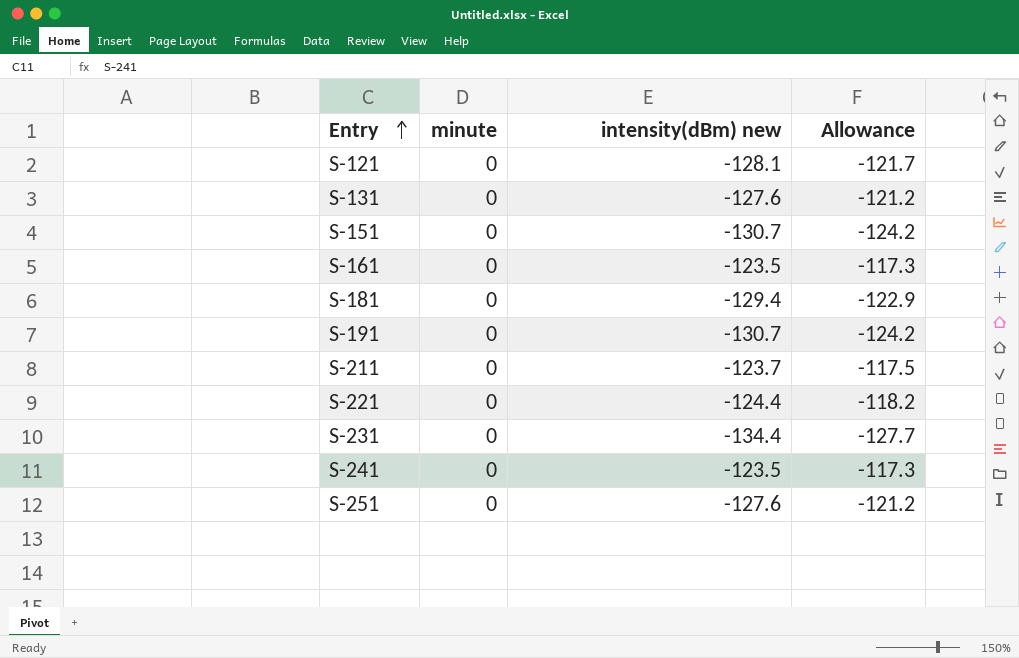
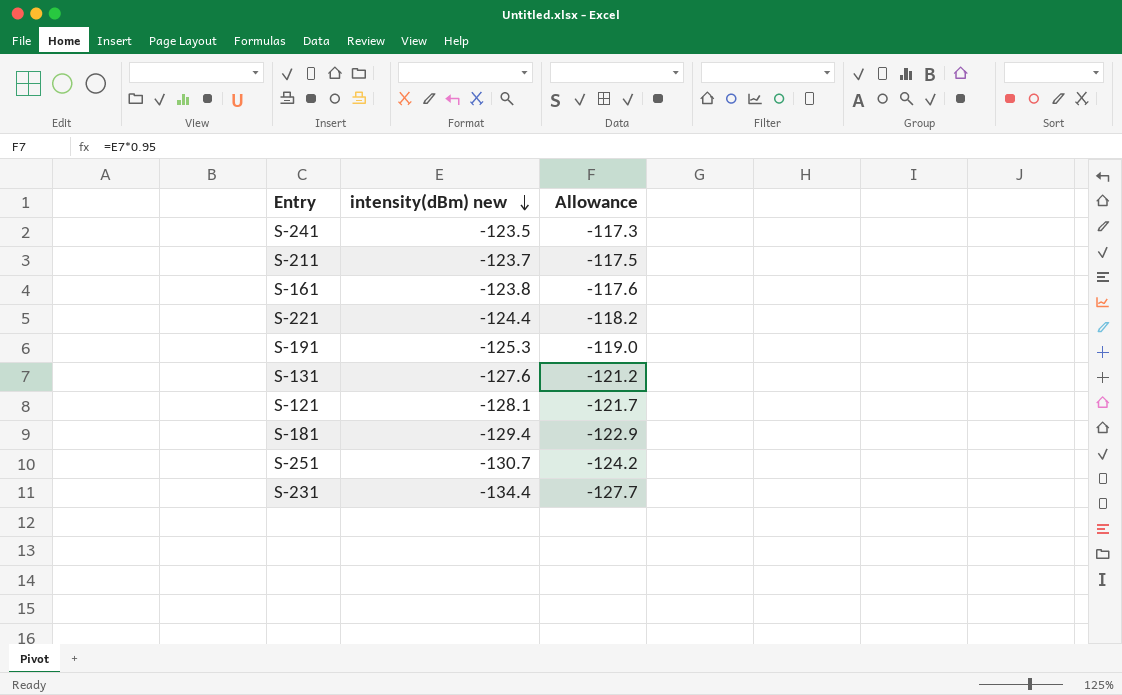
row order: Entry ascending -> intensity(dBm) new descending
column minute | position: 2 -> none
row S-151: 0 | -130.7 | -124.2 -> none
S-161 | intensity(dBm) new: -123.5 -> -123.8
S-161 | Allowance: -117.3 -> -117.6
S-191 | intensity(dBm) new: -130.7 -> -125.3
S-191 | Allowance: -124.2 -> -119.0
S-251 | intensity(dBm) new: -127.6 -> -130.7
S-251 | Allowance: -121.2 -> -124.2

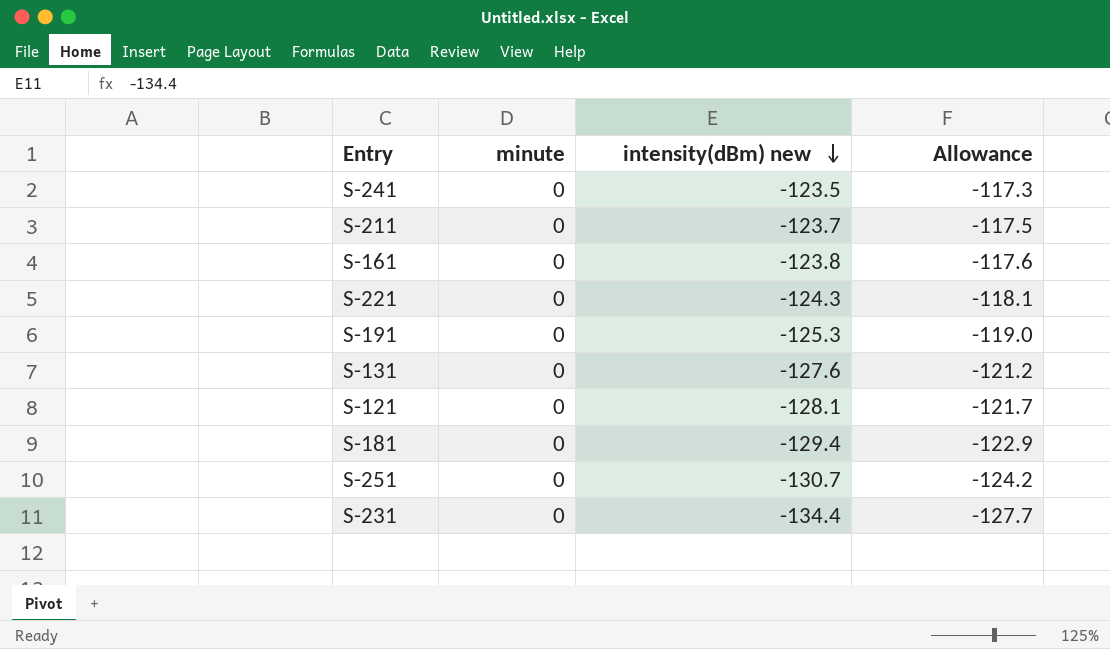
column minute | position: none -> 2
S-221 | intensity(dBm) new: -124.4 -> -124.3
S-221 | Allowance: -118.2 -> -118.1

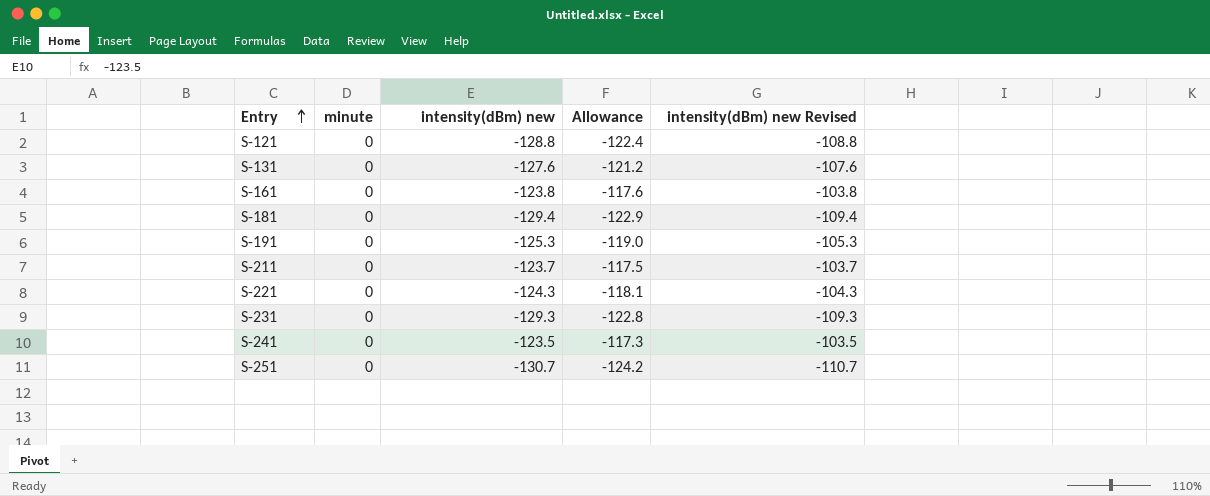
row order: intensity(dBm) new descending -> Entry ascending
column intensity(dBm) new Revised | formula: none -> [intensity(dBm) new] + 20
S-121 | intensity(dBm) new: -128.1 -> -128.8
S-121 | Allowance: -121.7 -> -122.4
S-231 | intensity(dBm) new: -134.4 -> -129.3
S-231 | Allowance: -127.7 -> -122.8

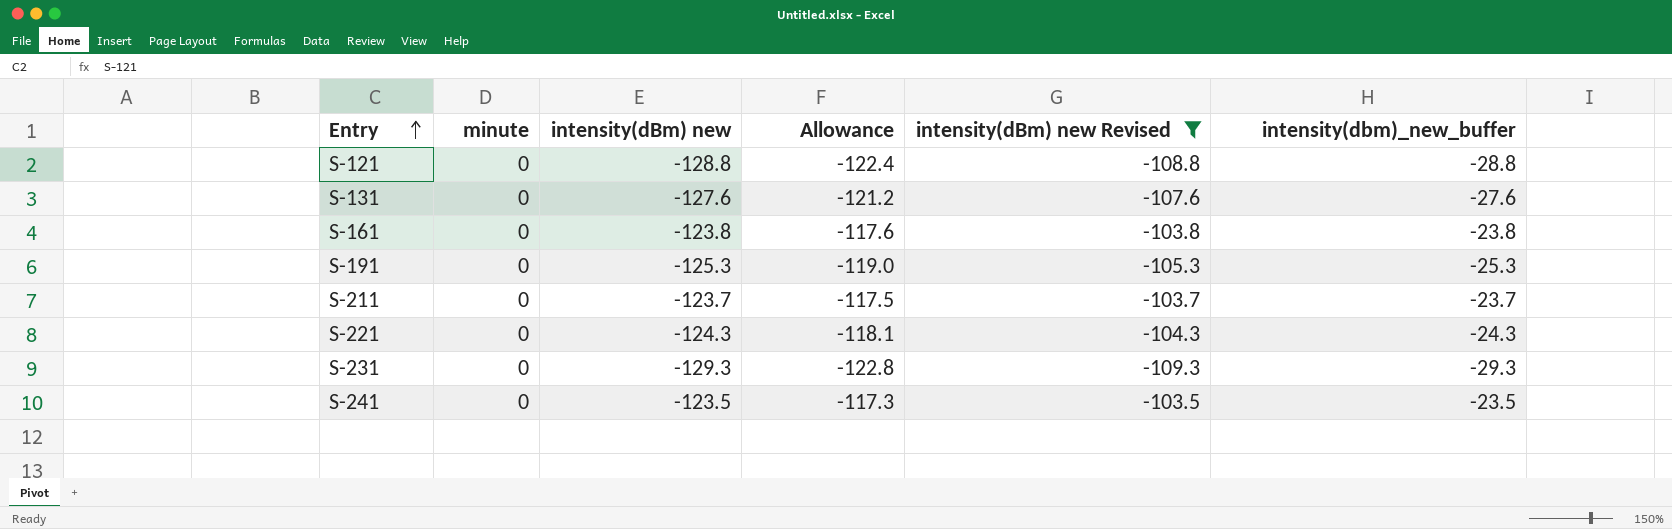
filter: none -> intensity(dBm) new Revised >= -109.3
column intensity(dbm)_new_buffer | formula: none -> [intensity(dBm) new] + 100

